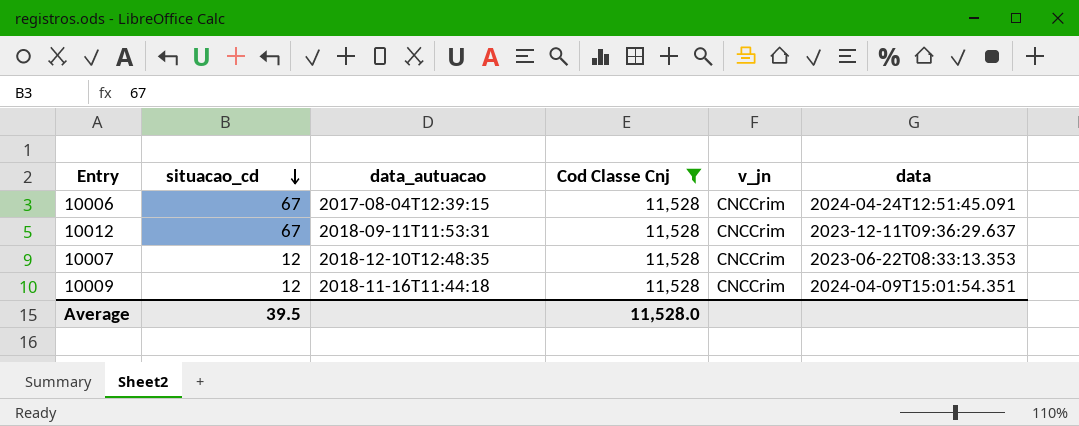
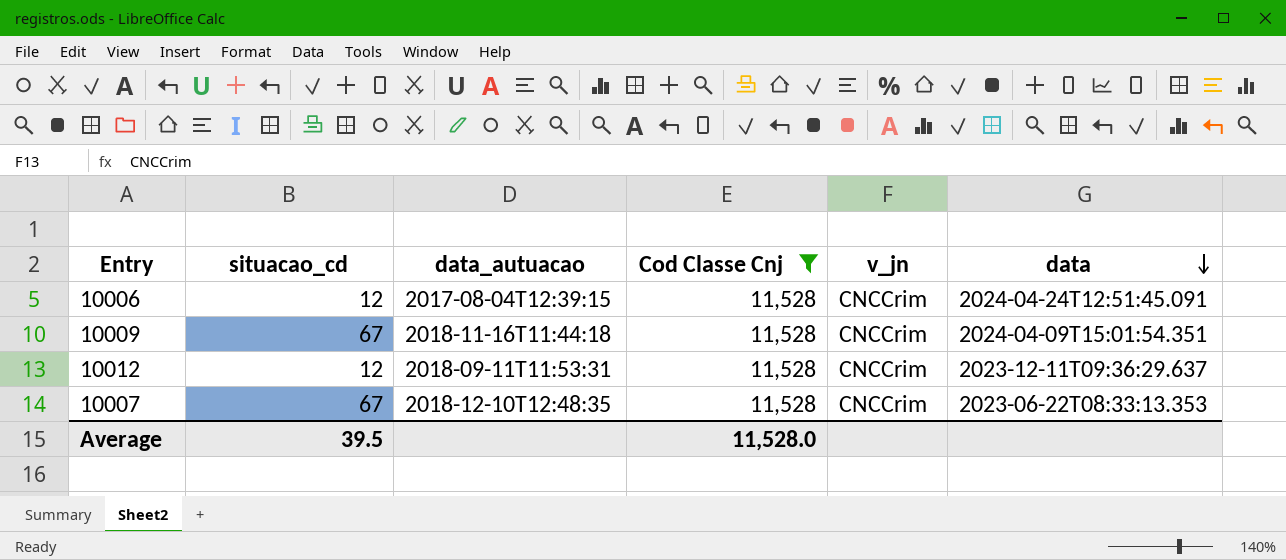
row order: situacao_cd descending -> data descending
10006 | situacao_cd: 67 -> 12
10009 | situacao_cd: 12 -> 67
10012 | situacao_cd: 67 -> 12
10007 | situacao_cd: 12 -> 67

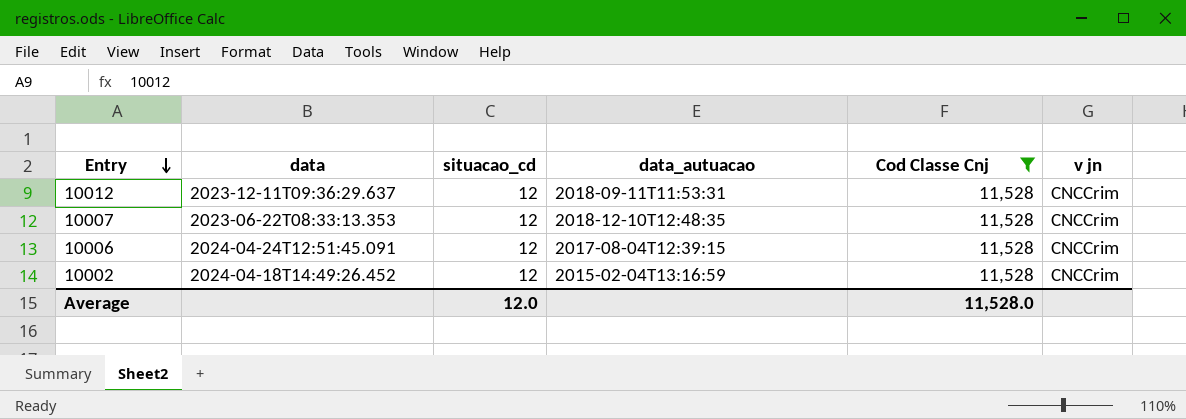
row order: data descending -> Entry descending
column data | position: 6 -> 2
column name: v_jn -> v jn
row 10009: 67 | 2018-11-16T11:44:18 | 11,528 | CNCCrim | 2024-04-09T15:01:54.351 -> none
10007 | situacao_cd: 67 -> 12
row 10002: none -> 2024-04-18T14:49:26.452 | 12 | 2015-02-04T13:16:59 | 11,528 | CNCCrim
Average | situacao_cd: 39.5 -> 12.0

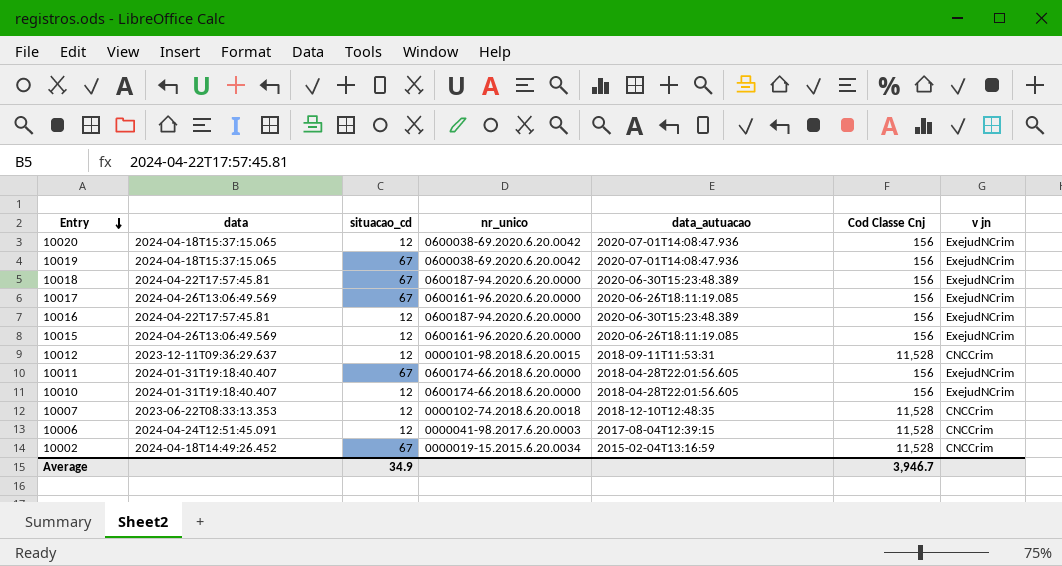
filter: Cod Classe Cnj = 11,528 -> none
column nr_unico | position: none -> 4
10002 | situacao_cd: 12 -> 67
Average | situacao_cd: 12.0 -> 34.9
Average | Cod Classe Cnj: 11,528.0 -> 3,946.7

